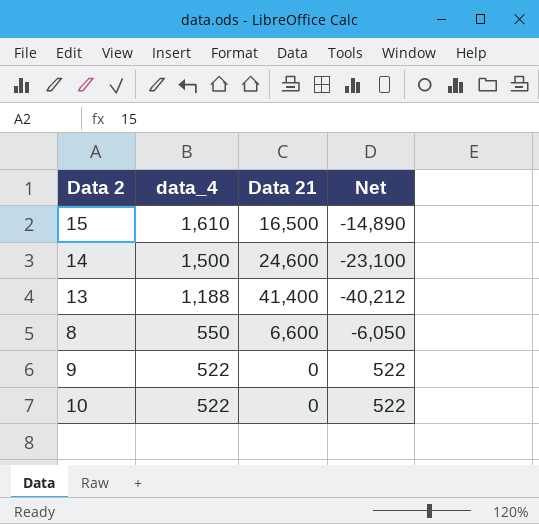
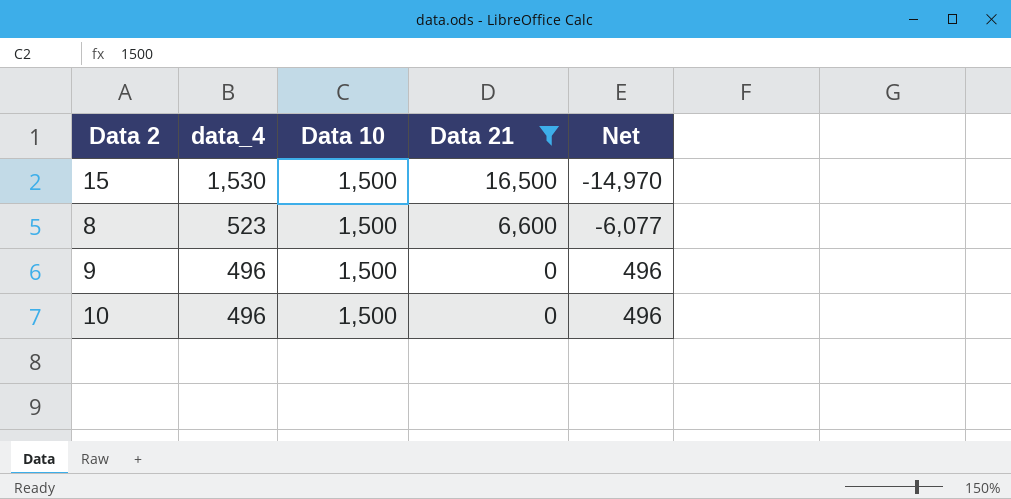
filter: none -> Data 21 <= 16,500
column Data 10 | position: none -> 3
15 | data_4: 1,610 -> 1,530
15 | Net: -14,890 -> -14,970
8 | data_4: 550 -> 523
8 | Net: -6,050 -> -6,077
9 | data_4: 522 -> 496
9 | Net: 522 -> 496
10 | data_4: 522 -> 496
10 | Net: 522 -> 496

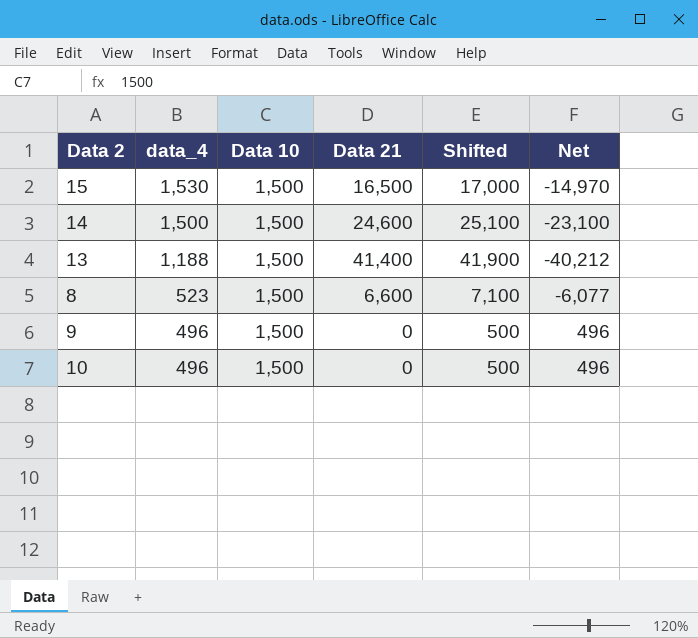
filter: Data 21 <= 16,500 -> none
column Shifted | formula: none -> [Data 21] + 500

